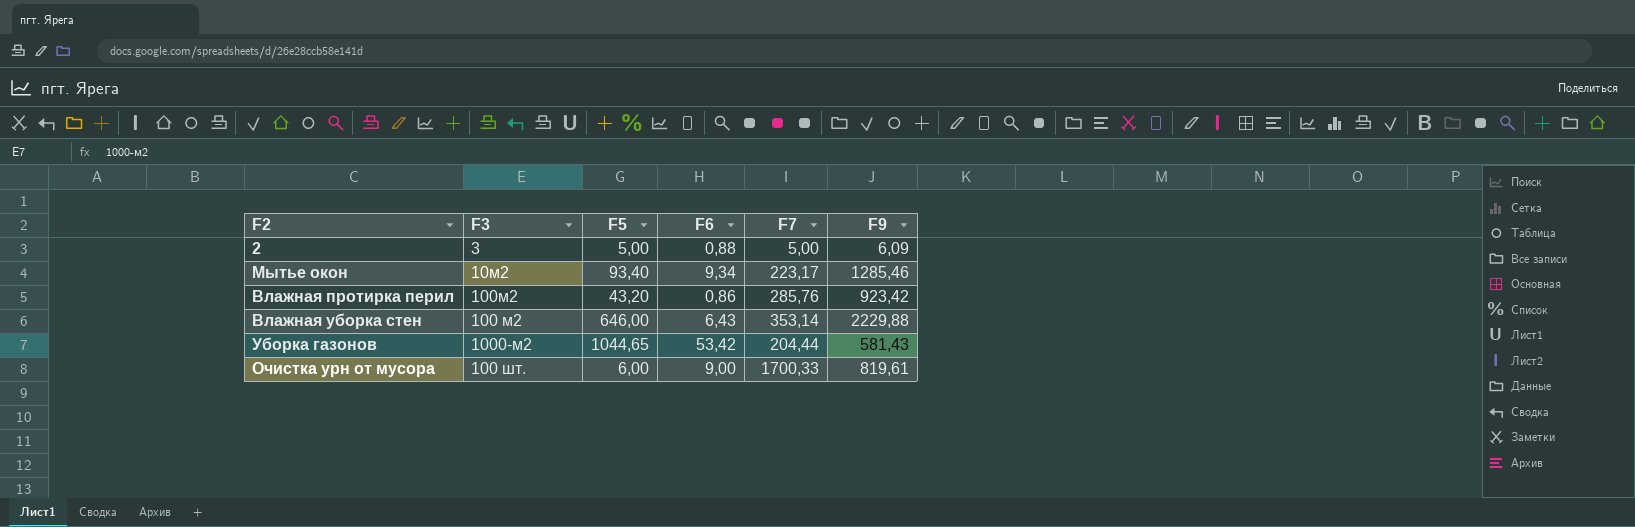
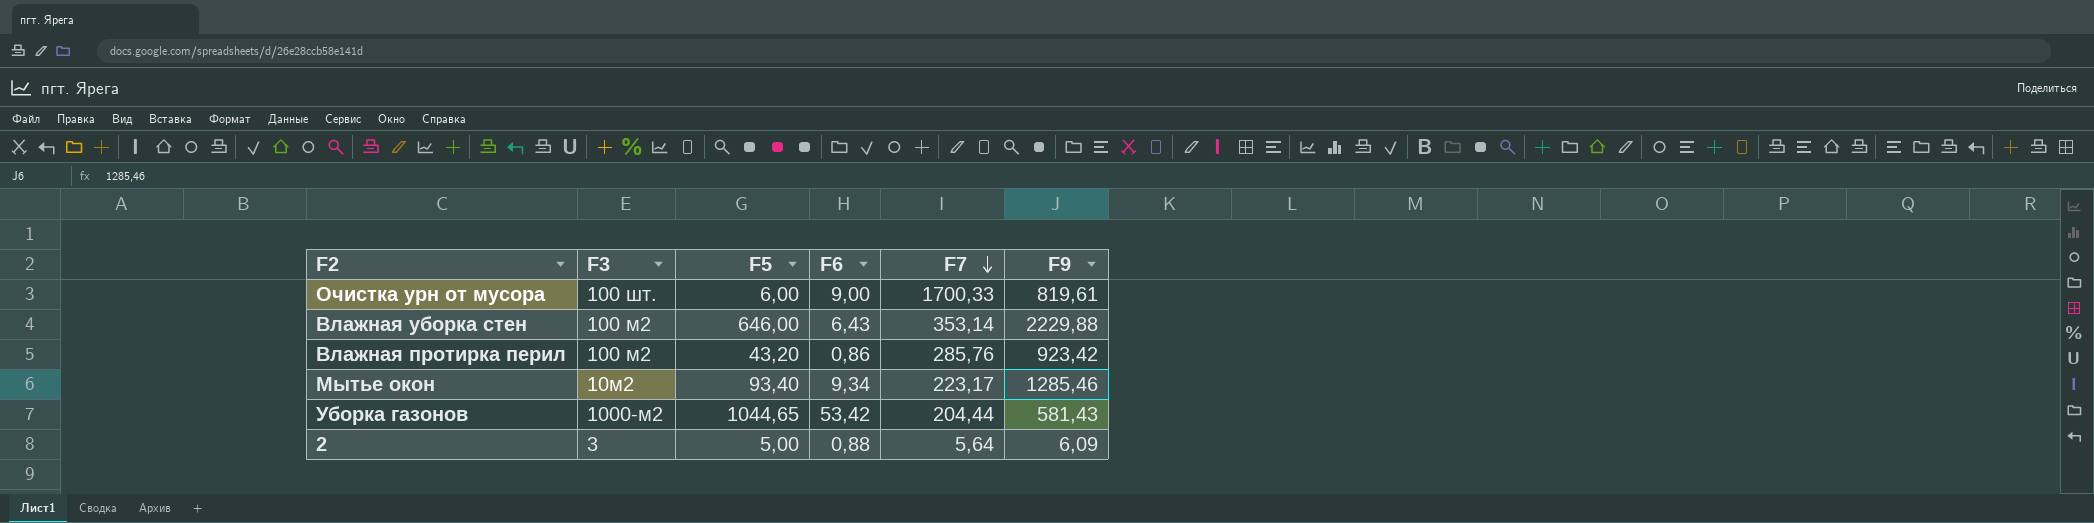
row order: none -> F7 descending
Влажная протирка перил | F3: 100м2 -> 100 м2
2 | F7: 5,00 -> 5,64

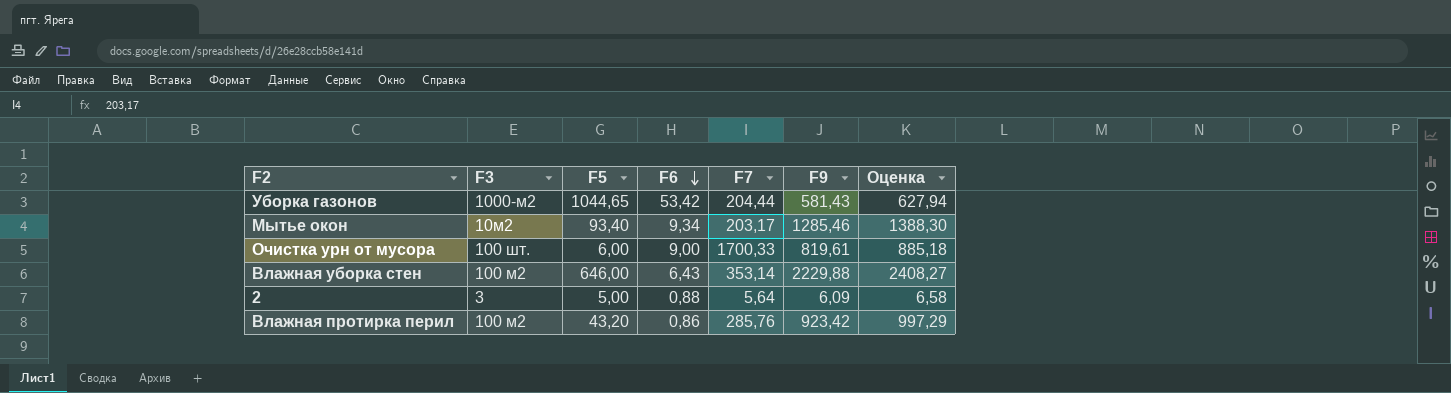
row order: F7 descending -> F6 descending
column Оценка | formula: none -> [F9] * 1,08
Мытье окон | F7: 223,17 -> 203,17

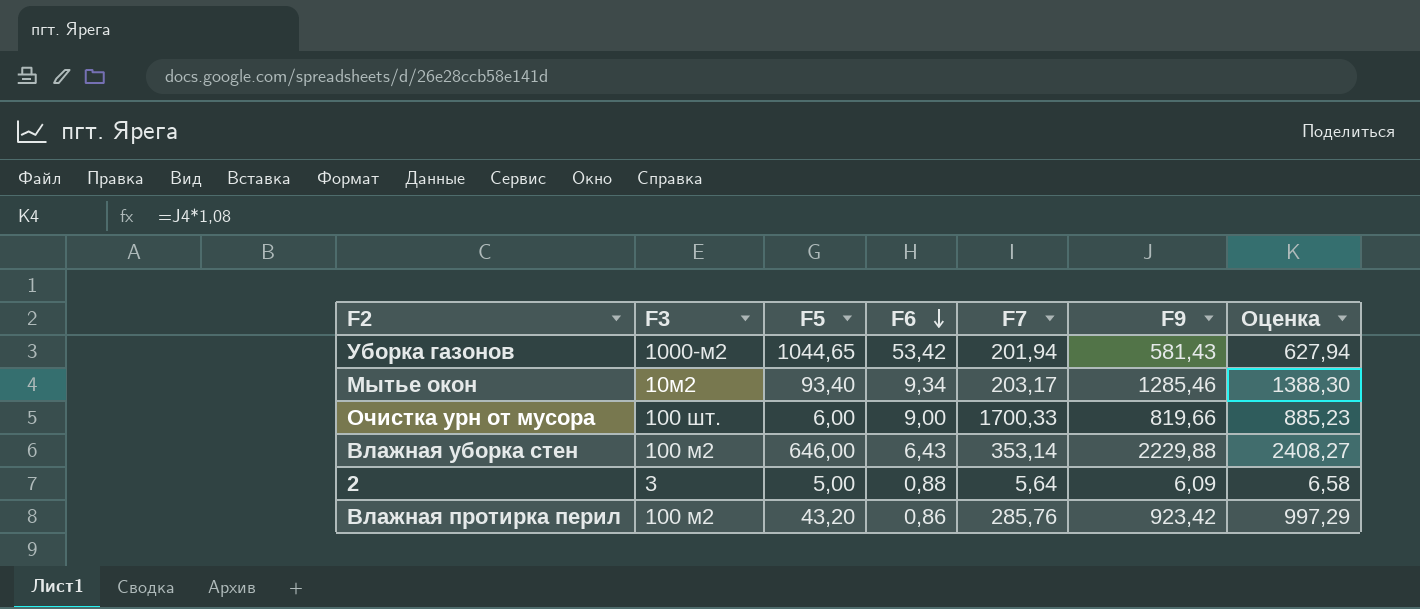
Уборка газонов | F7: 204,44 -> 201,94
Очистка урн от мусора | F9: 819,61 -> 819,66
Очистка урн от мусора | Оценка: 885,18 -> 885,23

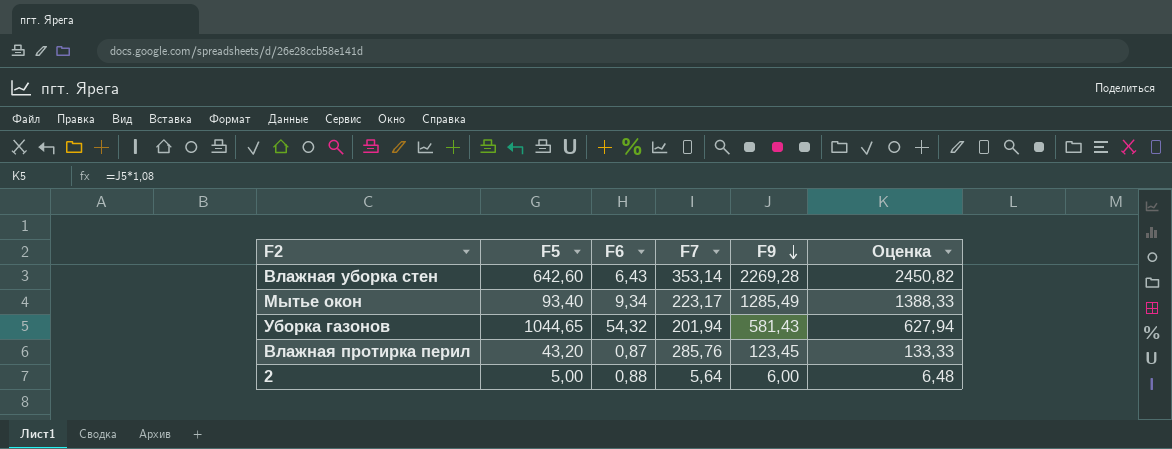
row order: F6 descending -> F9 descending
column F3 | position: 2 -> none
row Очистка урн от мусора: 100 шт. | 6,00 | 9,00 | 1700,33 | 819,66 | 885,23 -> none
Влажная уборка стен | F5: 646,00 -> 642,60
Влажная уборка стен | F9: 2229,88 -> 2269,28
Влажная уборка стен | Оценка: 2408,27 -> 2450,82
Мытье окон | F7: 203,17 -> 223,17
Мытье окон | F9: 1285,46 -> 1285,49
Мытье окон | Оценка: 1388,30 -> 1388,33
Уборка газонов | F6: 53,42 -> 54,32
Влажная протирка перил | F6: 0,86 -> 0,87
Влажная протирка перил | F9: 923,42 -> 123,45
Влажная протирка перил | Оценка: 997,29 -> 133,33
2 | F9: 6,09 -> 6,00
2 | Оценка: 6,58 -> 6,48

